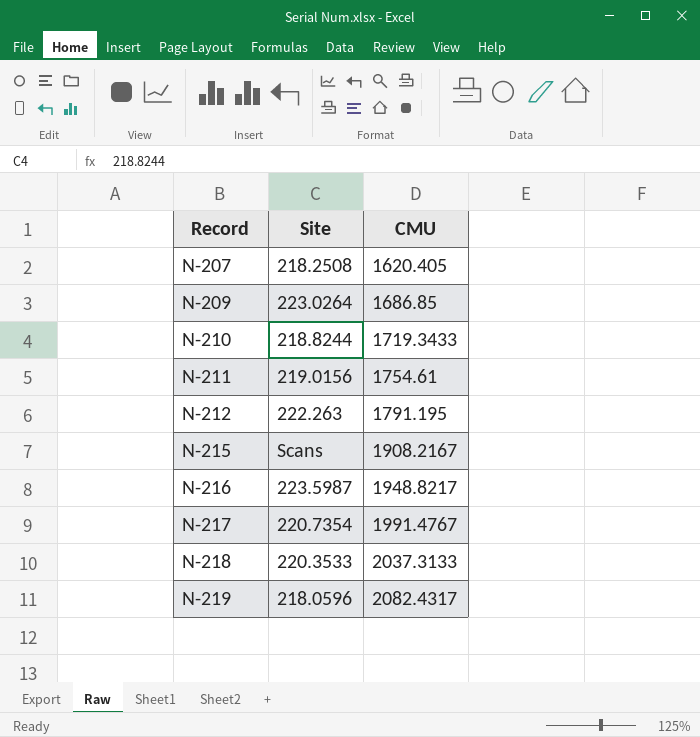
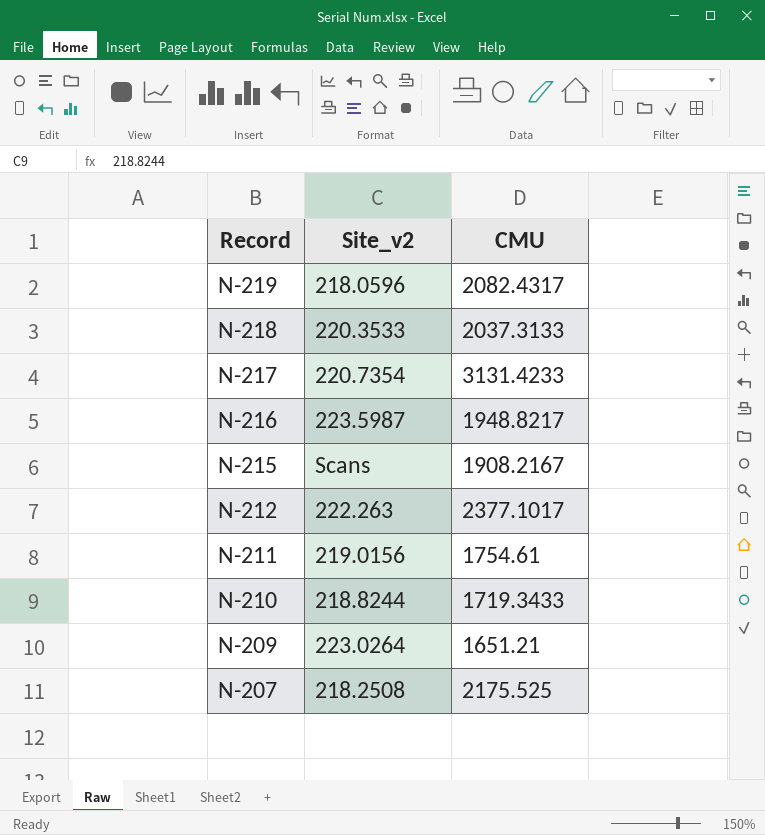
row order: Record ascending -> Record descending
column name: Site -> Site_v2
N-217 | CMU: 1991.4767 -> 3131.4233
N-212 | CMU: 1791.195 -> 2377.1017
N-209 | CMU: 1686.85 -> 1651.21
N-207 | CMU: 1620.405 -> 2175.525

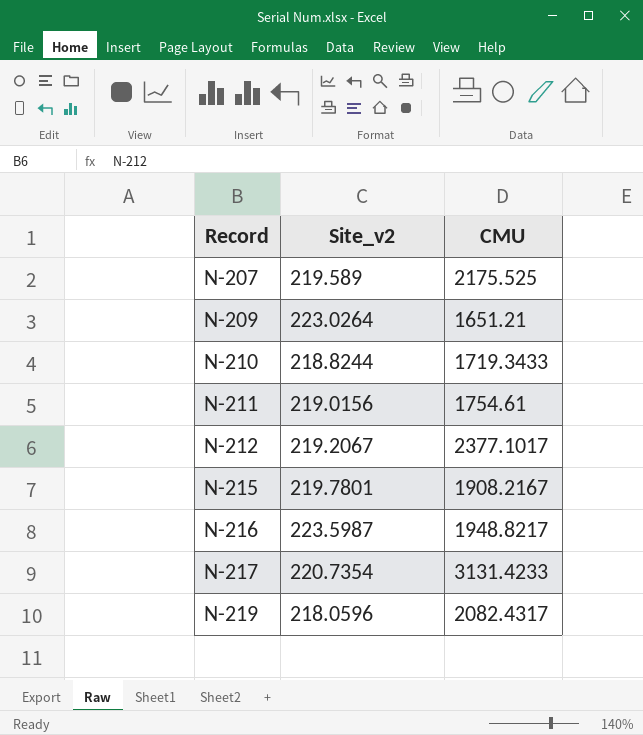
row order: Record descending -> Record ascending
row N-218: 220.3533 | 2037.3133 -> none
N-207 | Site_v2: 218.2508 -> 219.589
N-212 | Site_v2: 222.263 -> 219.2067
N-215 | Site_v2: Scans -> 219.7801

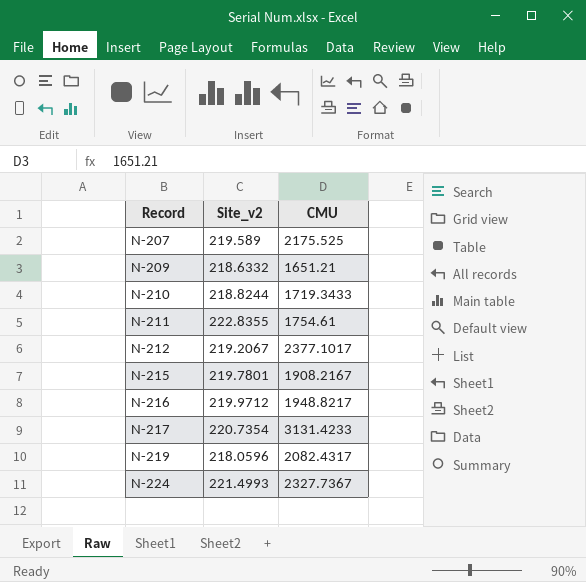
N-209 | Site_v2: 223.0264 -> 218.6332
N-211 | Site_v2: 219.0156 -> 222.8355
N-216 | Site_v2: 223.5987 -> 219.9712
row N-224: none -> 221.4993 | 2327.7367

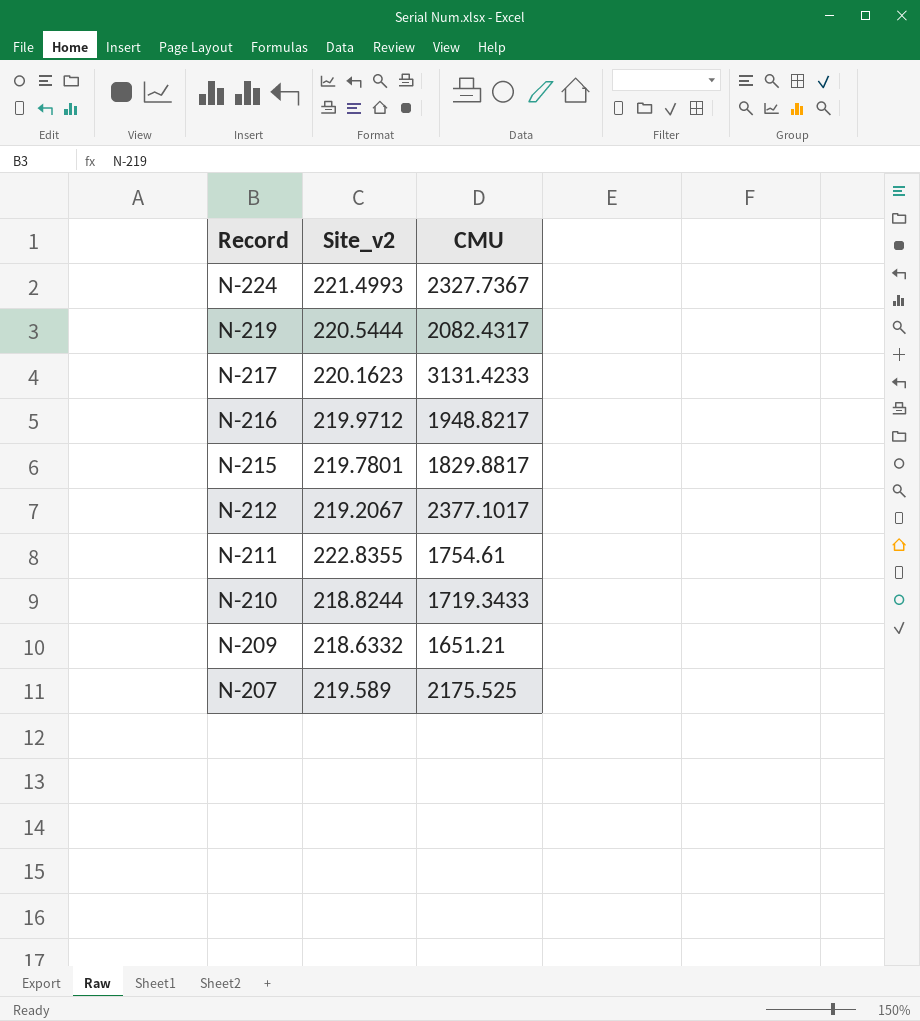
row order: Record ascending -> Record descending
N-219 | Site_v2: 218.0596 -> 220.5444
N-217 | Site_v2: 220.7354 -> 220.1623
N-215 | CMU: 1908.2167 -> 1829.8817

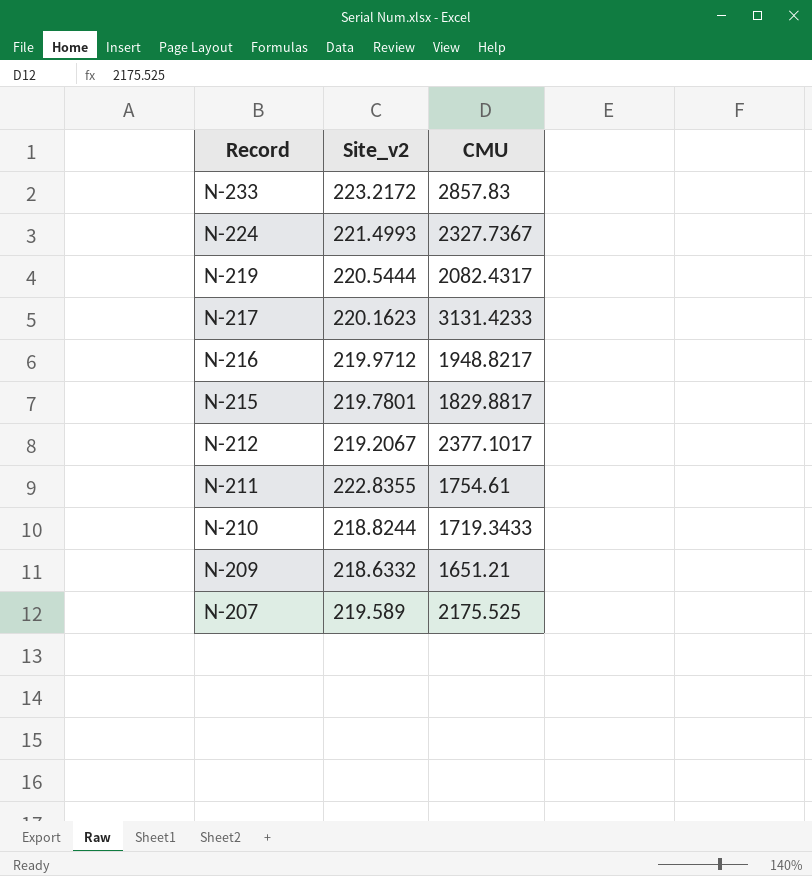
row N-233: none -> 223.2172 | 2857.83

